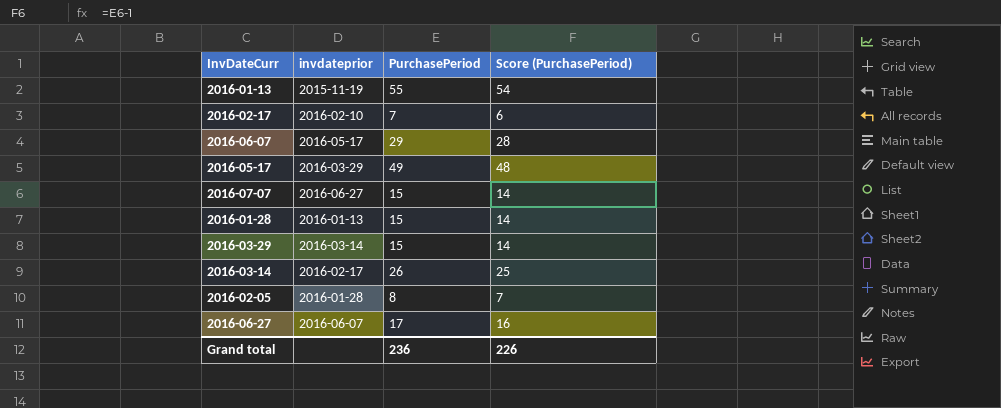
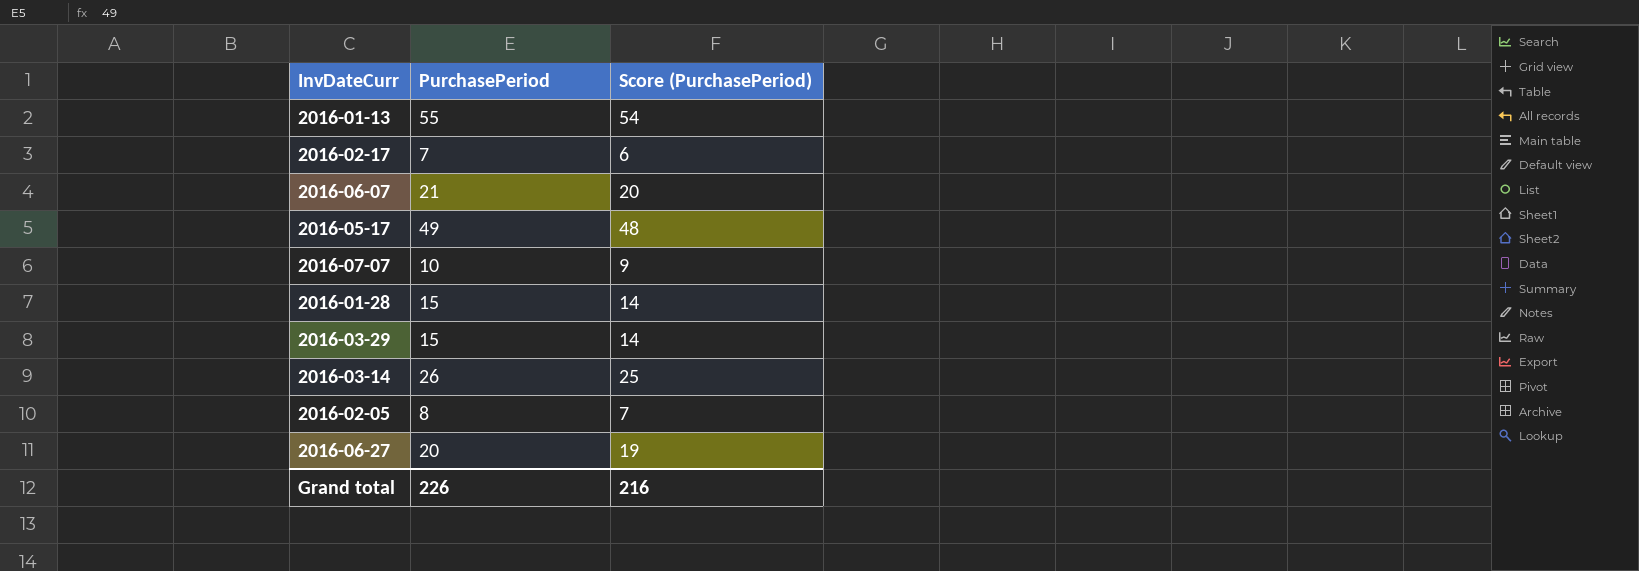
column invdateprior | position: 2 -> none
2016-06-07 | PurchasePeriod: 29 -> 21
2016-06-07 | Score (PurchasePeriod): 28 -> 20
2016-07-07 | PurchasePeriod: 15 -> 10
2016-07-07 | Score (PurchasePeriod): 14 -> 9
2016-06-27 | PurchasePeriod: 17 -> 20
2016-06-27 | Score (PurchasePeriod): 16 -> 19
Grand total | PurchasePeriod: 236 -> 226
Grand total | Score (PurchasePeriod): 226 -> 216

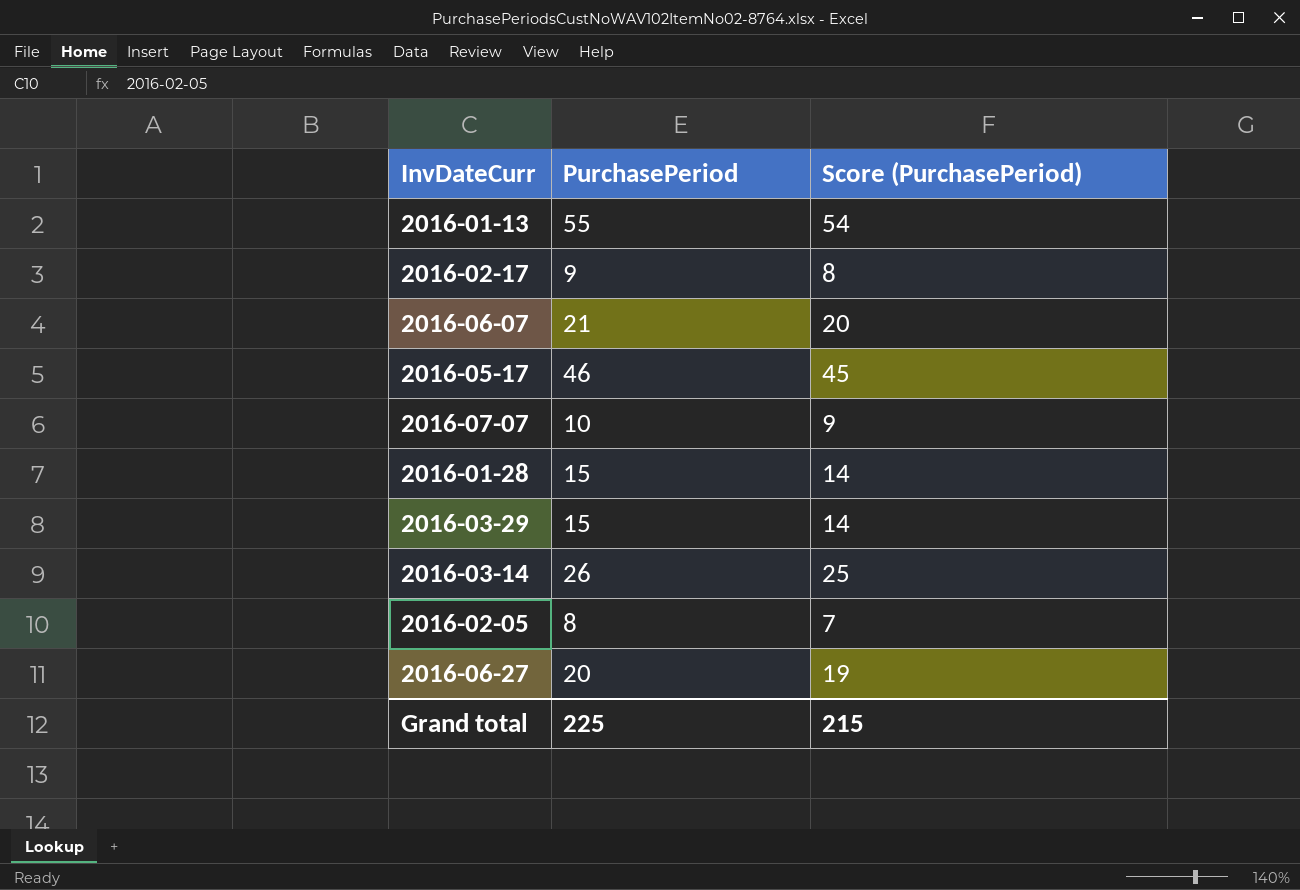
2016-02-17 | PurchasePeriod: 7 -> 9
2016-02-17 | Score (PurchasePeriod): 6 -> 8
2016-05-17 | PurchasePeriod: 49 -> 46
2016-05-17 | Score (PurchasePeriod): 48 -> 45
Grand total | PurchasePeriod: 226 -> 225
Grand total | Score (PurchasePeriod): 216 -> 215

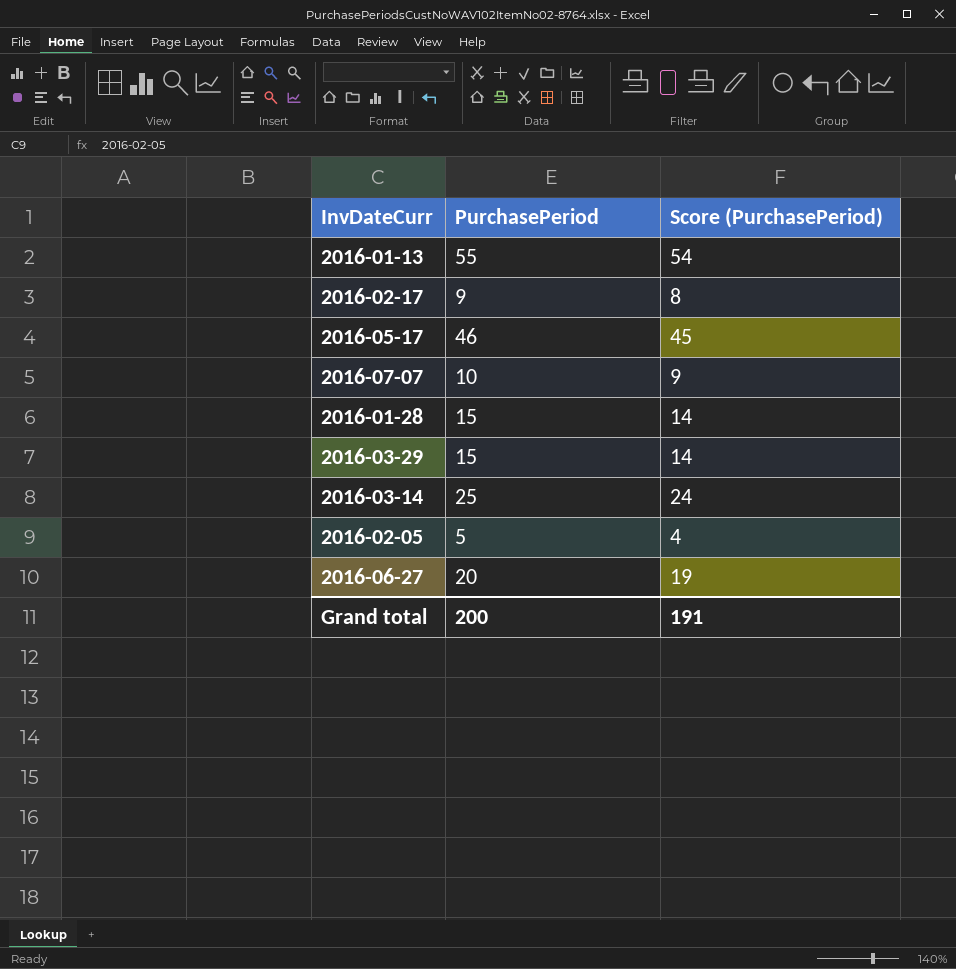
row 2016-06-07: 21 | 20 -> none
2016-03-14 | PurchasePeriod: 26 -> 25
2016-03-14 | Score (PurchasePeriod): 25 -> 24
2016-02-05 | PurchasePeriod: 8 -> 5
2016-02-05 | Score (PurchasePeriod): 7 -> 4
Grand total | PurchasePeriod: 225 -> 200
Grand total | Score (PurchasePeriod): 215 -> 191

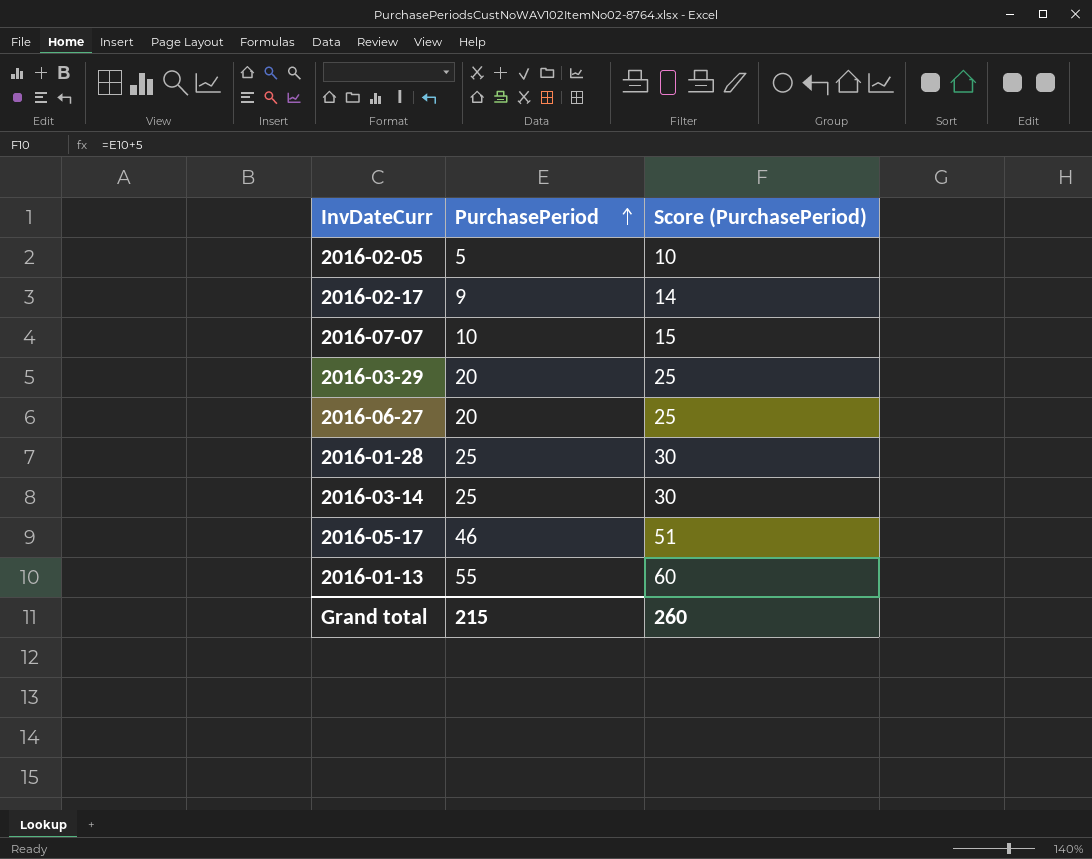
row order: none -> PurchasePeriod ascending
column Score (PurchasePeriod) | formula: [PurchasePeriod] - 1 -> [PurchasePeriod] + 5
2016-03-29 | PurchasePeriod: 15 -> 20
2016-01-28 | PurchasePeriod: 15 -> 25
Grand total | PurchasePeriod: 200 -> 215
Grand total | Score (PurchasePeriod): 191 -> 260

